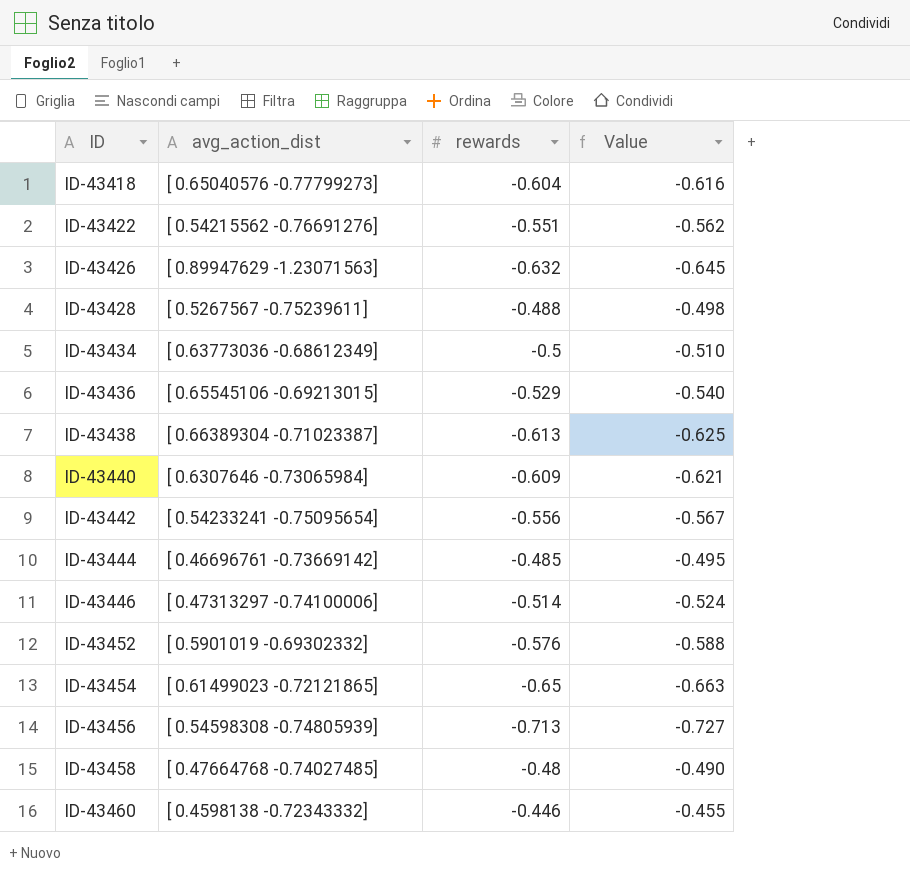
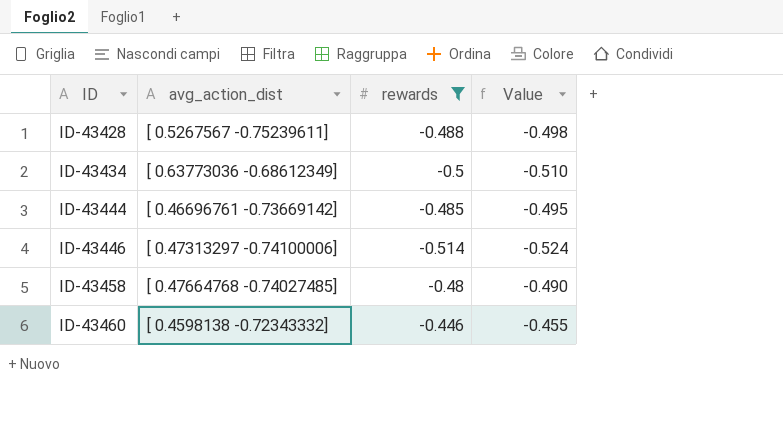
filter: none -> rewards >= -0.514

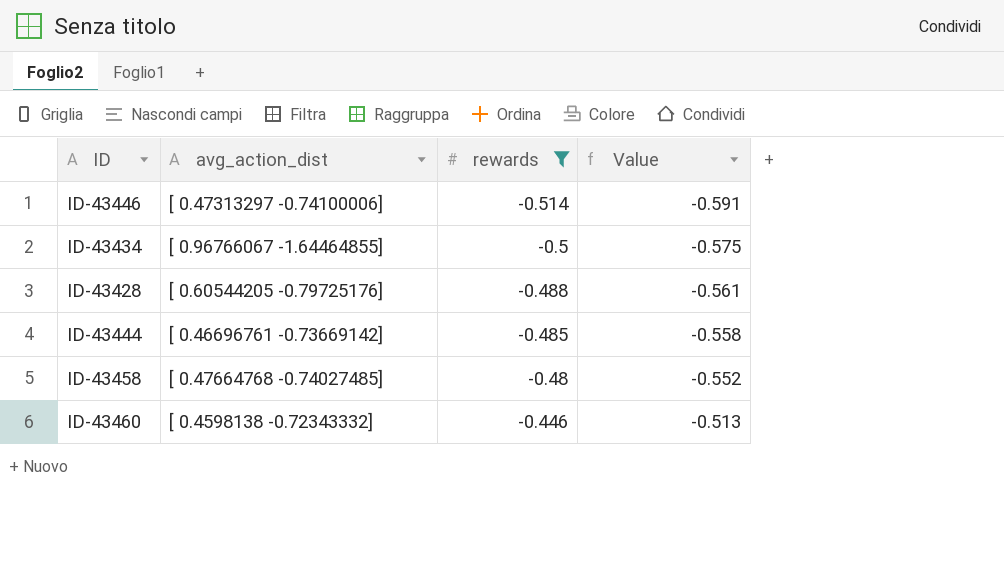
row order: ID ascending -> rewards ascending
column Value | formula: [rewards] * 1.02 -> [rewards] * 1.15
ID-43434 | avg_action_dist: [ 0.63773036 -0.68612349] -> [ 0.96766067 -1.64464855]
ID-43428 | avg_action_dist: [ 0.5267567 -0.75239611] -> [ 0.60544205 -0.79725176]

